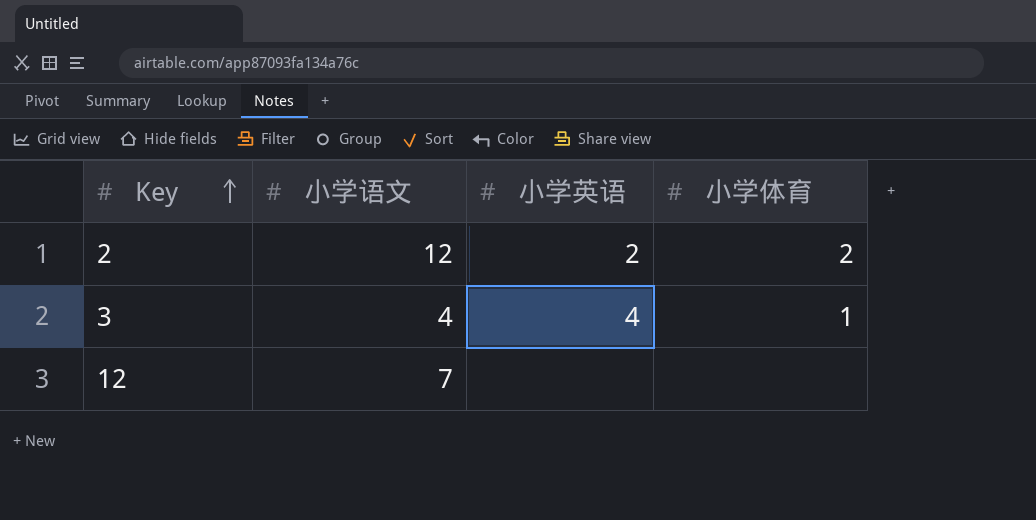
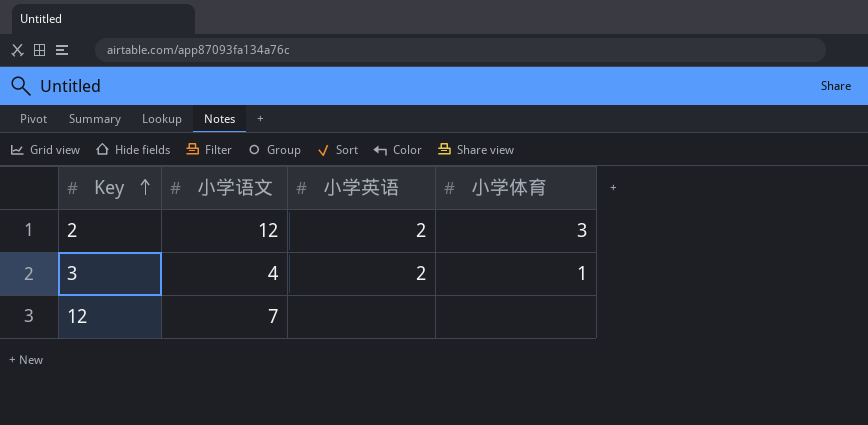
2 | 小学体育: 2 -> 3
3 | 小学英语: 4 -> 2

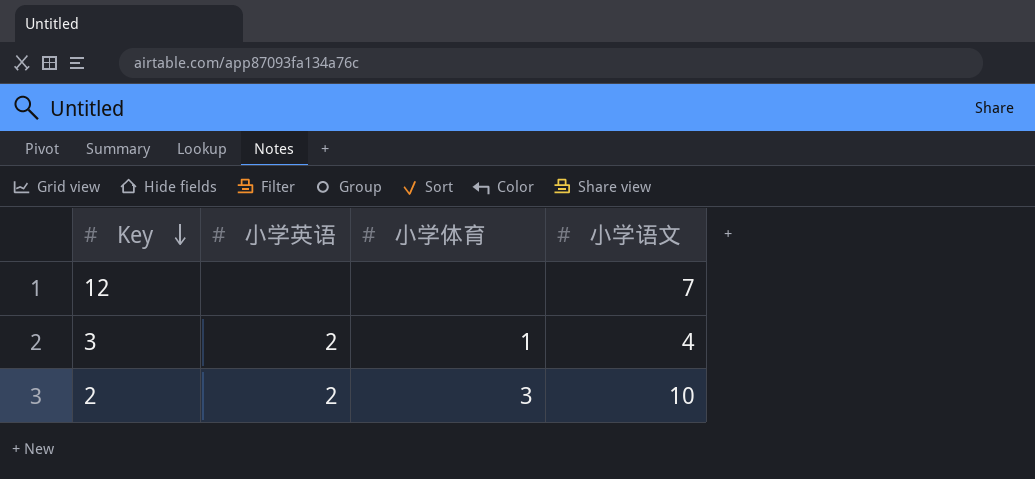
row order: Key ascending -> Key descending
column 小学语文 | position: 2 -> 4
2 | 小学语文: 12 -> 10

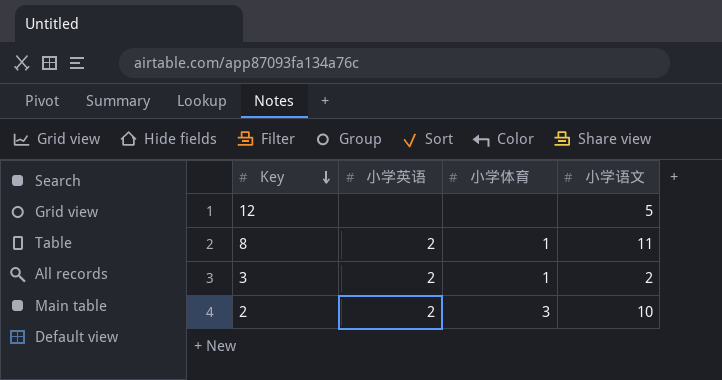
12 | 小学语文: 7 -> 5
row 8: none -> 2 | 1 | 11
3 | 小学语文: 4 -> 2

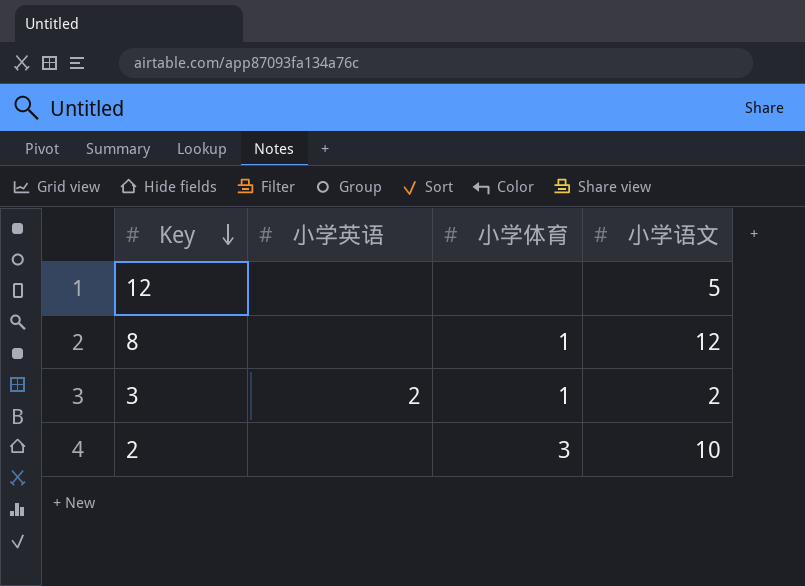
8 | 小学英语: 2 -> none
8 | 小学语文: 11 -> 12
2 | 小学英语: 2 -> none

